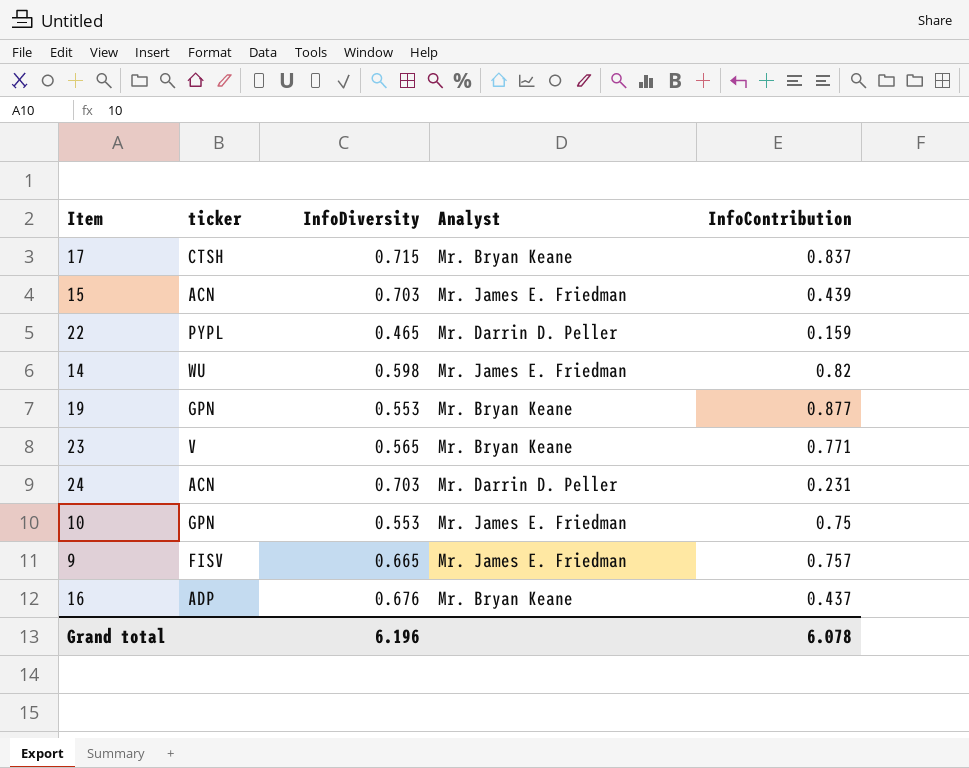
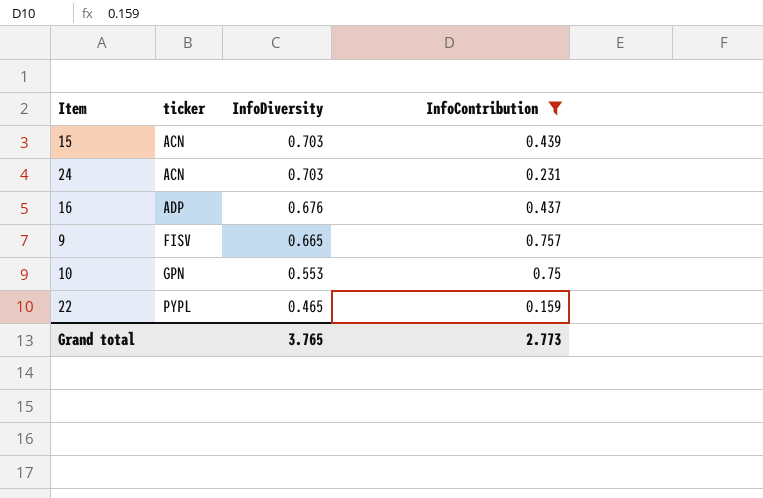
filter: none -> InfoContribution <= 0.757
row order: none -> ticker ascending
column Analyst | position: 4 -> none
Grand total | InfoDiversity: 6.196 -> 3.765
Grand total | InfoContribution: 6.078 -> 2.773

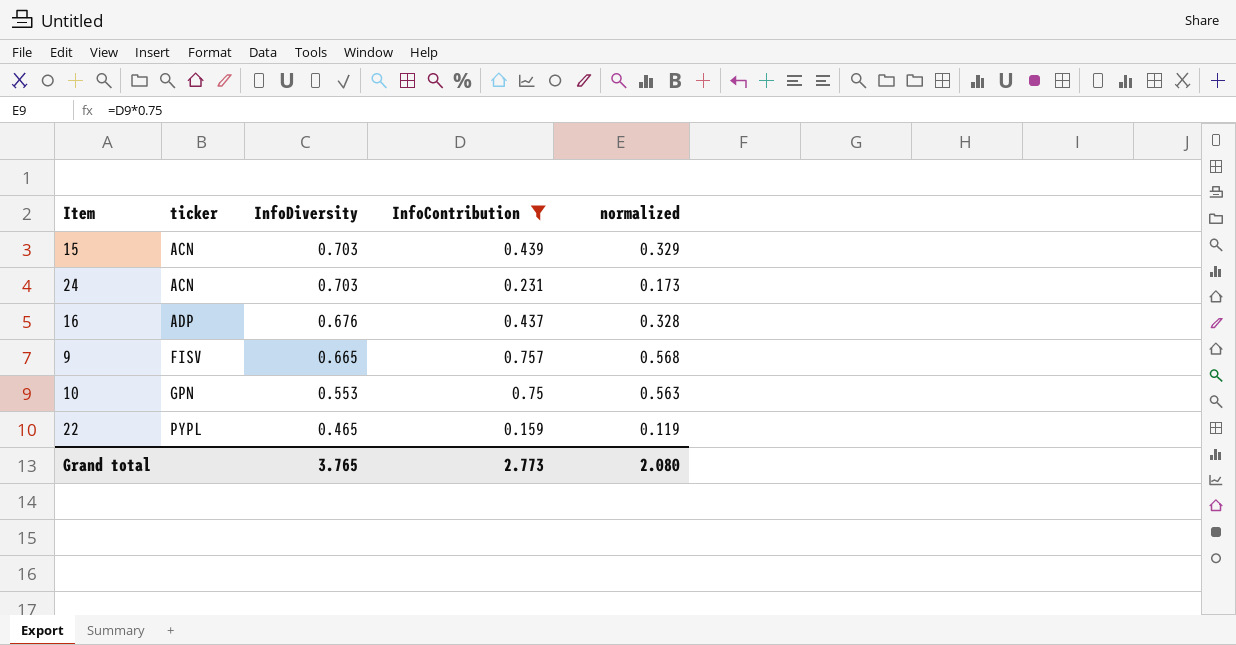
column normalized | formula: none -> [InfoContribution] * 0.75

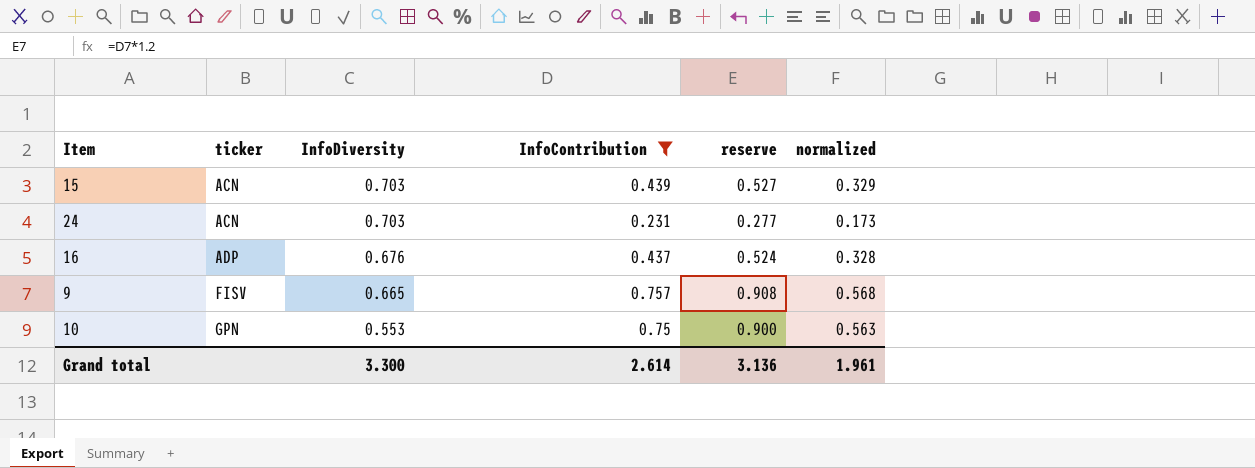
column reserve | formula: none -> [InfoContribution] * 1.2
row 22: PYPL | 0.465 | 0.159 | 0.119 -> none
Grand total | InfoDiversity: 3.765 -> 3.300
Grand total | InfoContribution: 2.773 -> 2.614
Grand total | normalized: 2.080 -> 1.961

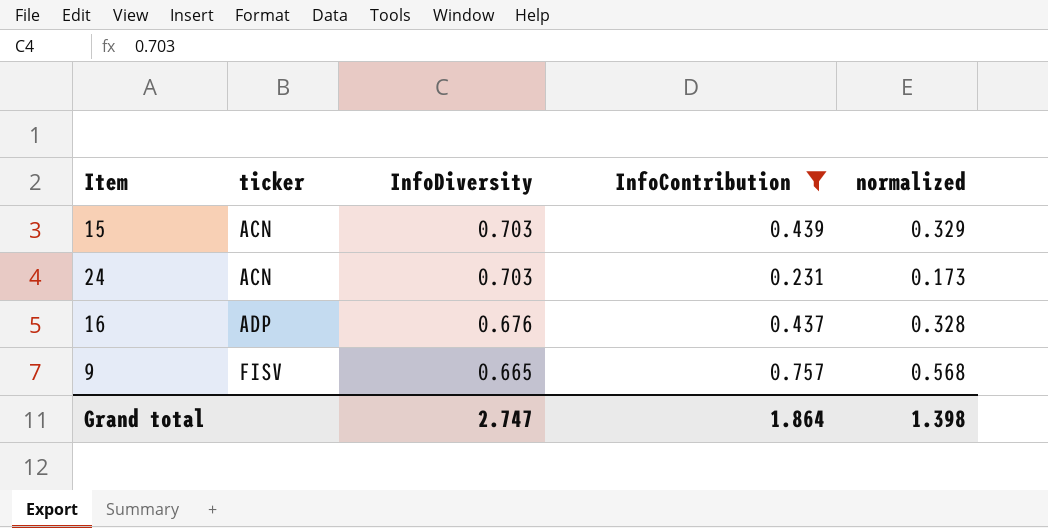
column reserve | formula: [InfoContribution] * 1.2 -> none
row 10: GPN | 0.553 | 0.75 | 0.900 | 0.563 -> none
Grand total | InfoDiversity: 3.300 -> 2.747
Grand total | InfoContribution: 2.614 -> 1.864
Grand total | normalized: 1.961 -> 1.398

